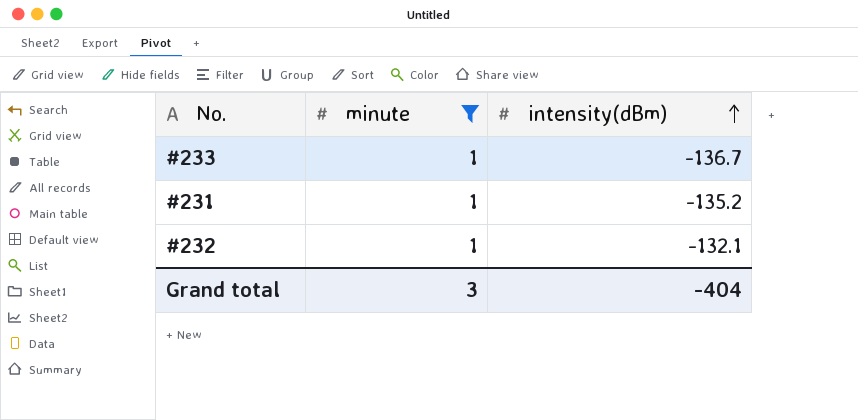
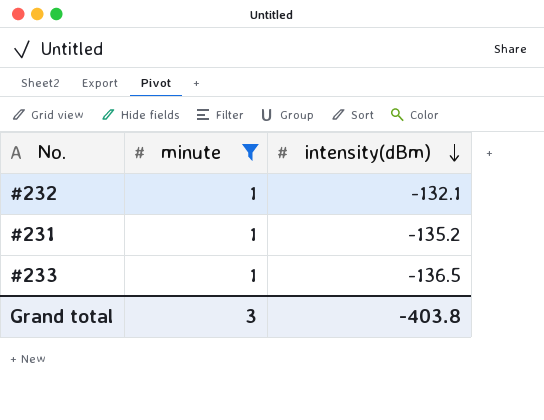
row order: intensity(dBm) ascending -> intensity(dBm) descending
#233 | intensity(dBm): -136.7 -> -136.5
Grand total | intensity(dBm): -404 -> -403.8

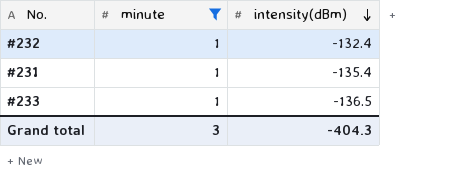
#232 | intensity(dBm): -132.1 -> -132.4
#231 | intensity(dBm): -135.2 -> -135.4
Grand total | intensity(dBm): -403.8 -> -404.3

